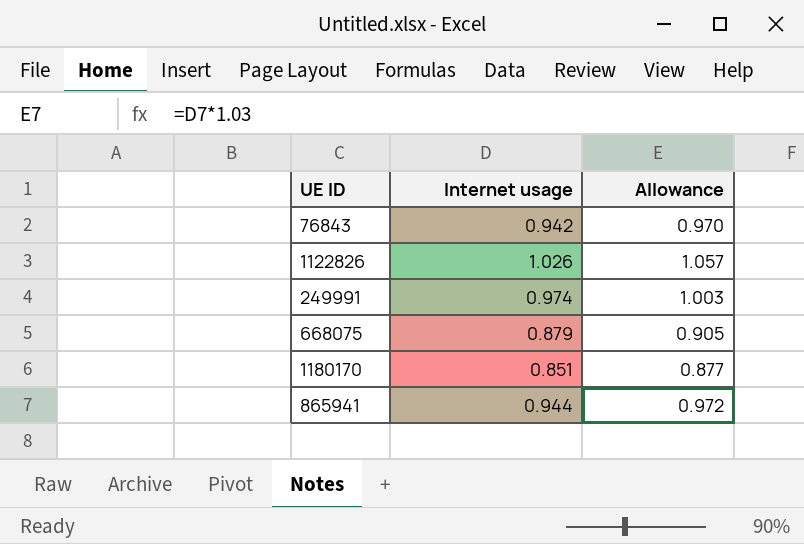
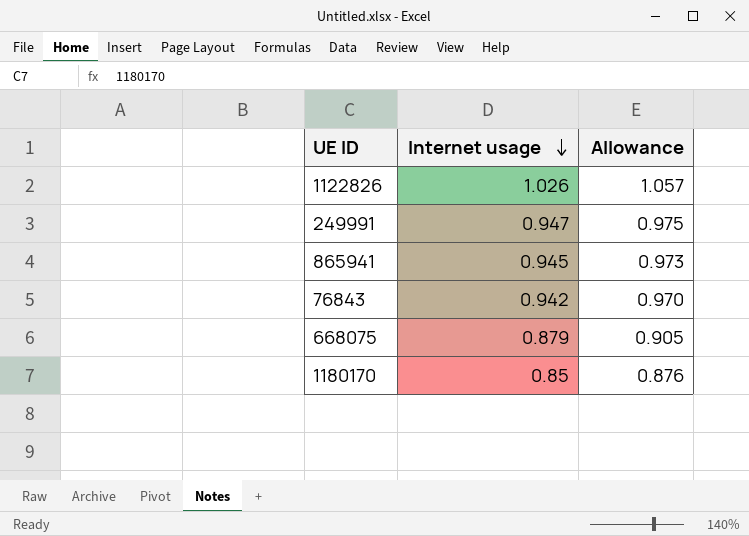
row order: none -> Internet usage descending
249991 | Internet usage: 0.974 -> 0.947
249991 | Allowance: 1.003 -> 0.975
865941 | Internet usage: 0.944 -> 0.945
865941 | Allowance: 0.972 -> 0.973
1180170 | Internet usage: 0.851 -> 0.85
1180170 | Allowance: 0.877 -> 0.876

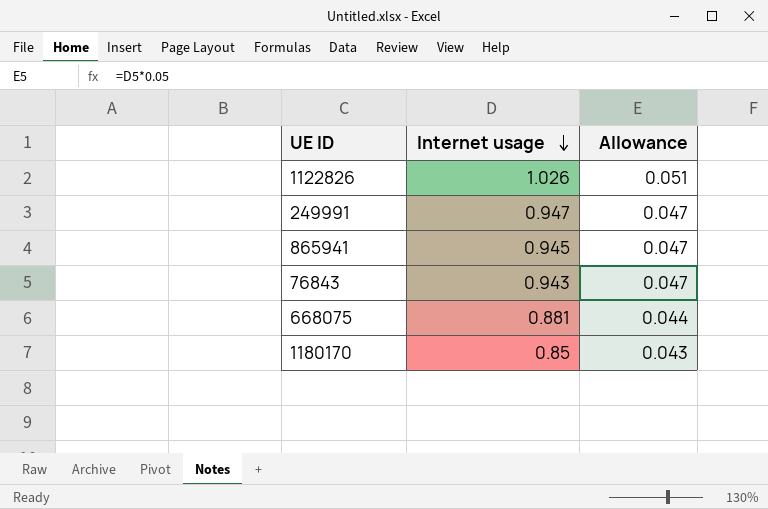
column Allowance | formula: [Internet usage] * 1.03 -> [Internet usage] * 0.05
76843 | Internet usage: 0.942 -> 0.943
668075 | Internet usage: 0.879 -> 0.881

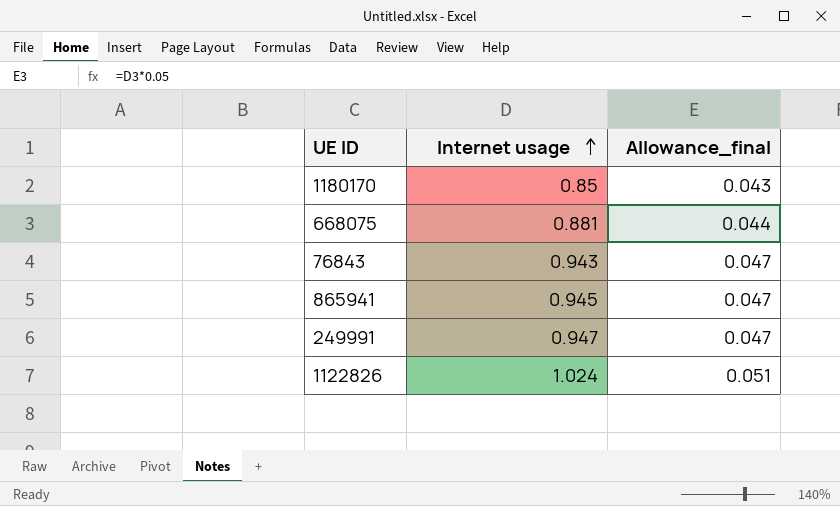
row order: Internet usage descending -> Internet usage ascending
column name: Allowance -> Allowance_final
1122826 | Internet usage: 1.026 -> 1.024

